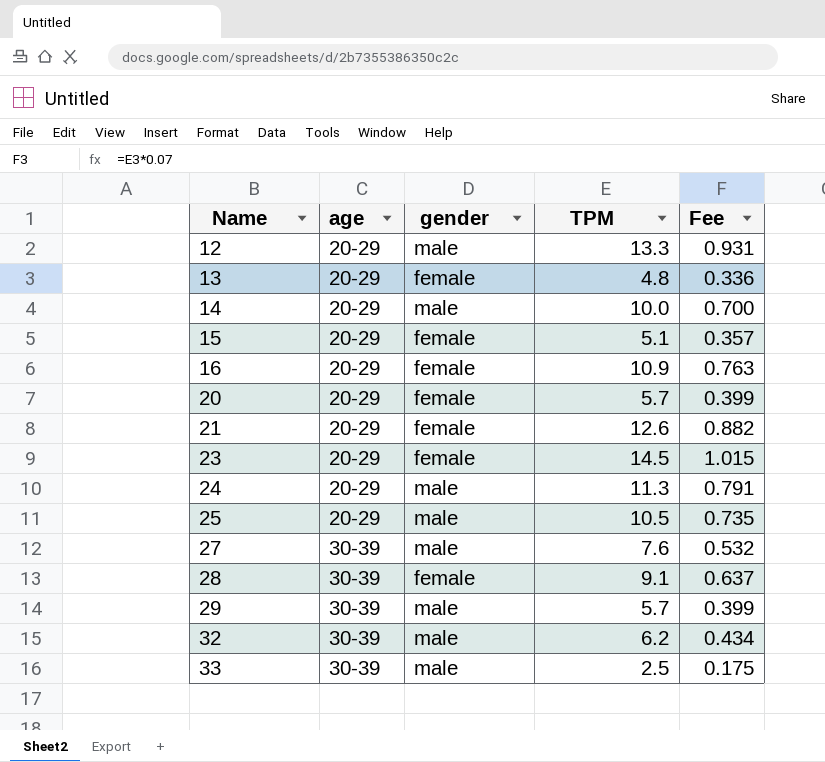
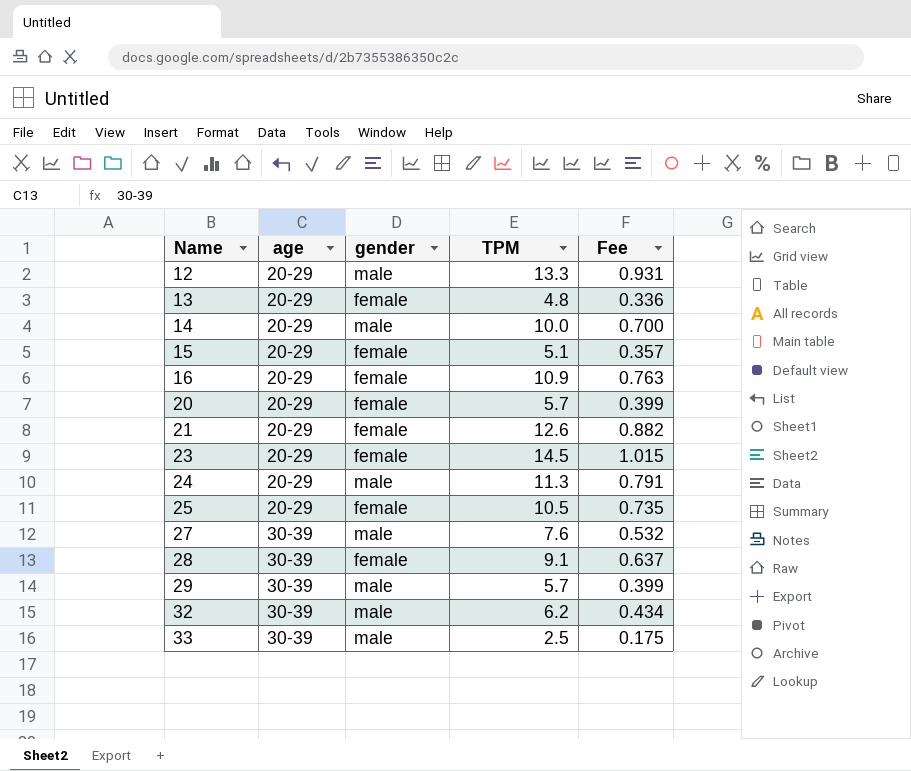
25 | gender: male -> female

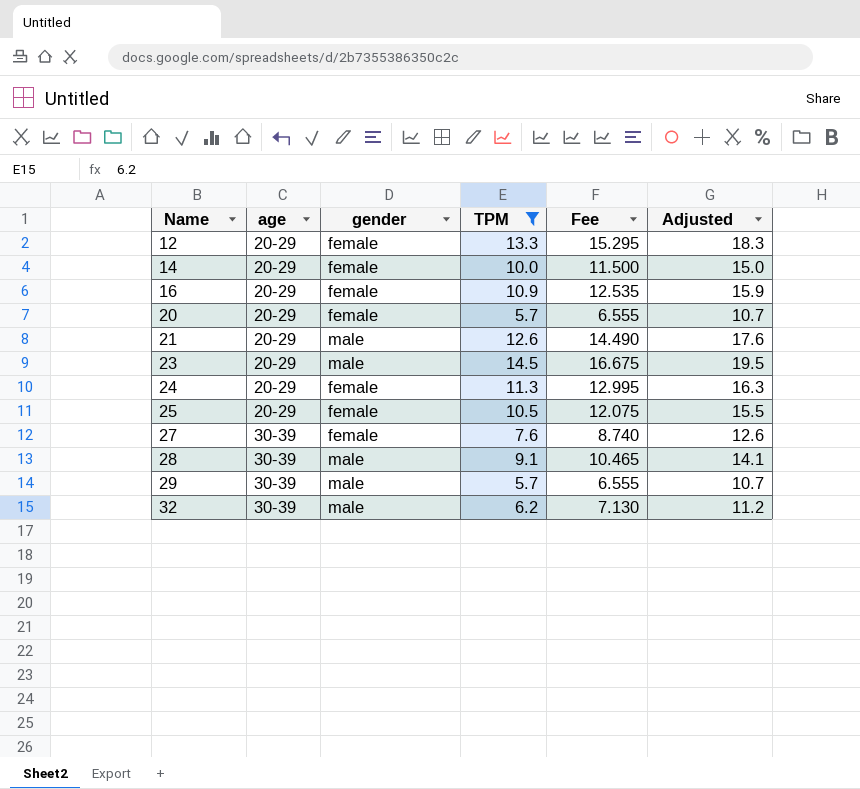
filter: none -> TPM >= 5.7
column Fee | formula: [TPM] * 0.07 -> [TPM] * 1.15
column Adjusted | formula: none -> [TPM] + 5
12 | gender: male -> female
14 | gender: male -> female
21 | gender: female -> male
23 | gender: female -> male
24 | gender: male -> female
27 | gender: male -> female
28 | gender: female -> male

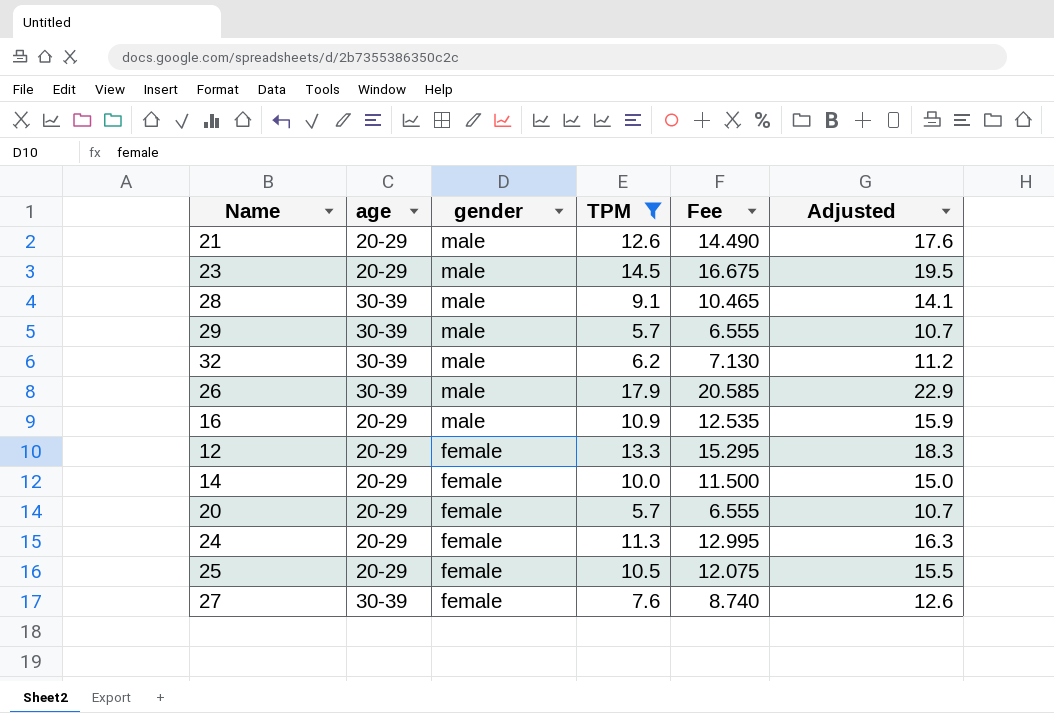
row order: Name ascending -> gender descending
row 26: none -> 30-39 | male | 17.9 | 20.585 | 22.9
16 | gender: female -> male

